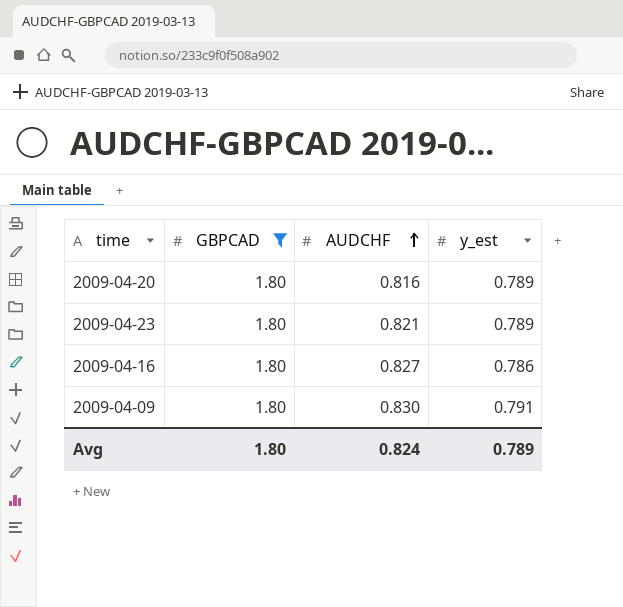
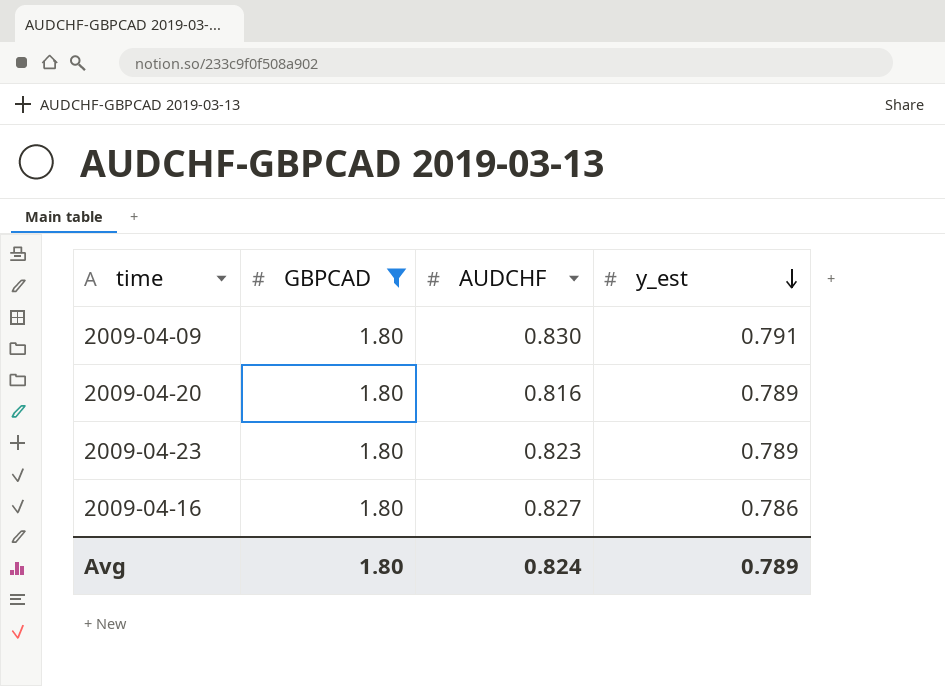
row order: AUDCHF ascending -> y_est descending
2009-04-23 | AUDCHF: 0.821 -> 0.823

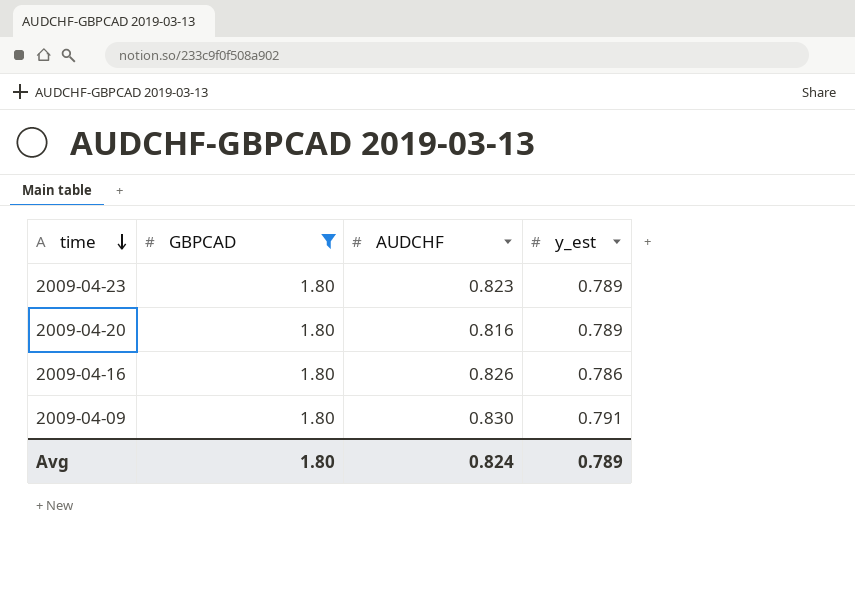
row order: y_est descending -> time descending
2009-04-16 | AUDCHF: 0.827 -> 0.826

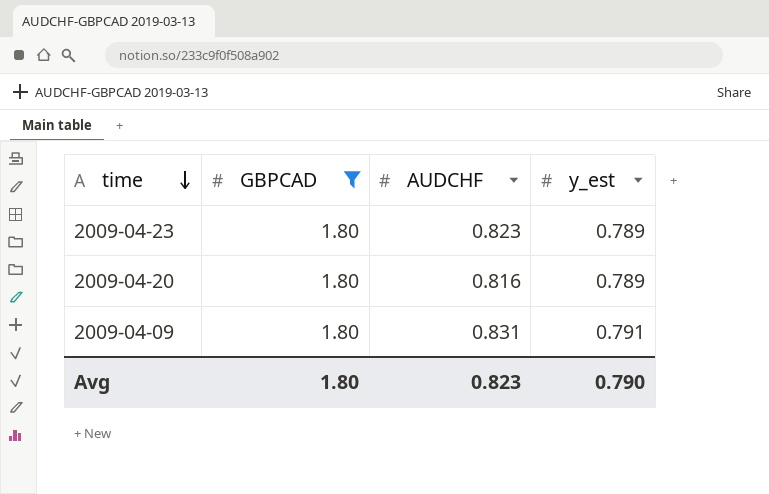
row 2009-04-16: 1.80 | 0.826 | 0.786 -> none
2009-04-09 | AUDCHF: 0.830 -> 0.831
Avg | AUDCHF: 0.824 -> 0.823
Avg | y_est: 0.789 -> 0.790

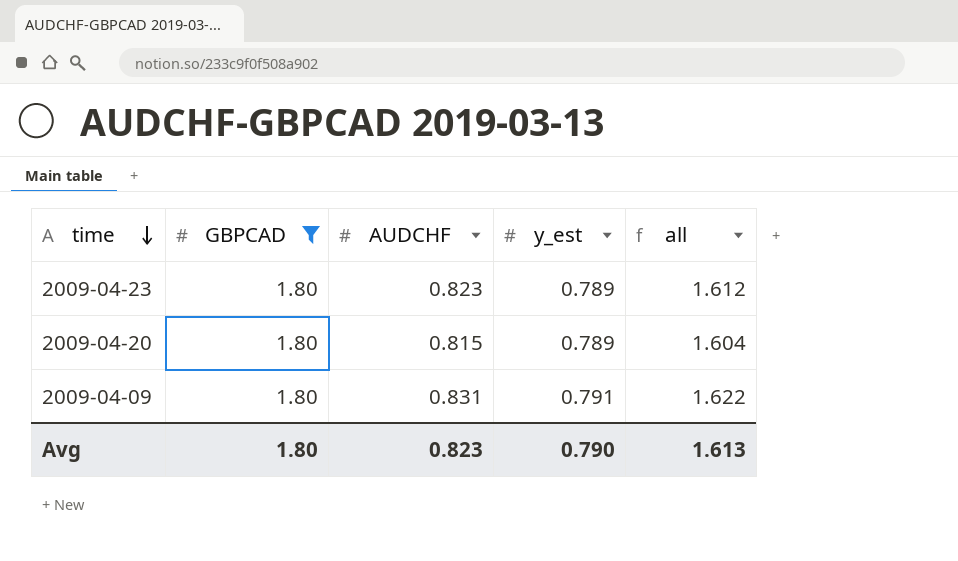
column all | formula: none -> [AUDCHF] + [y_est]
2009-04-20 | AUDCHF: 0.816 -> 0.815

